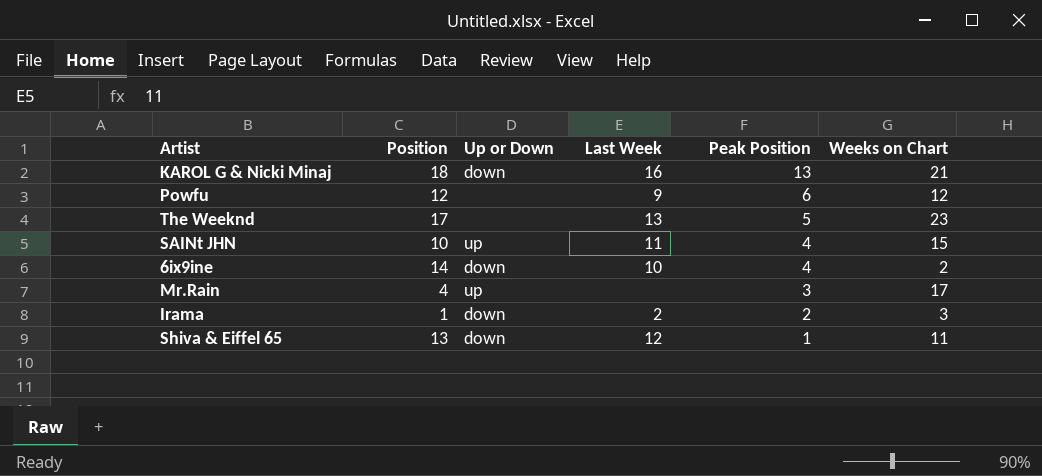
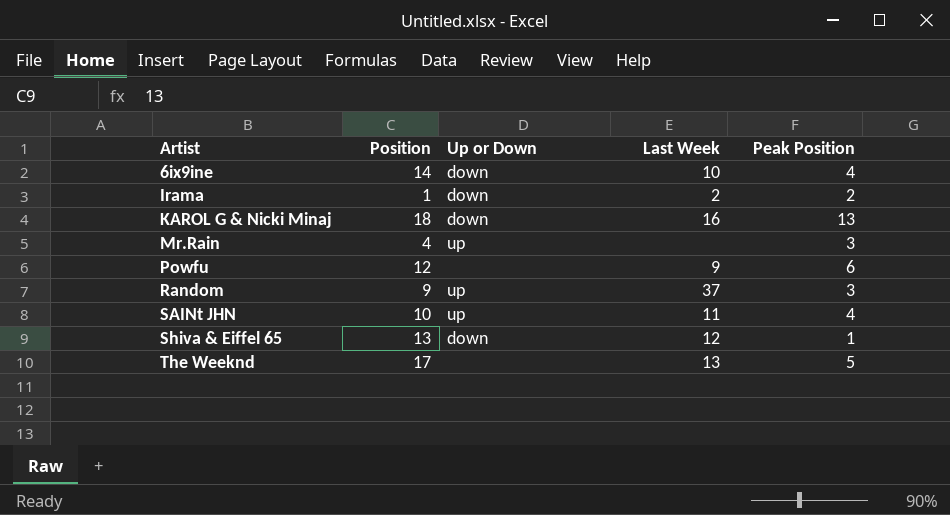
row order: Peak Position descending -> Artist ascending
column Weeks on Chart | position: 6 -> none
row Random: none -> 9 | up | 37 | 3

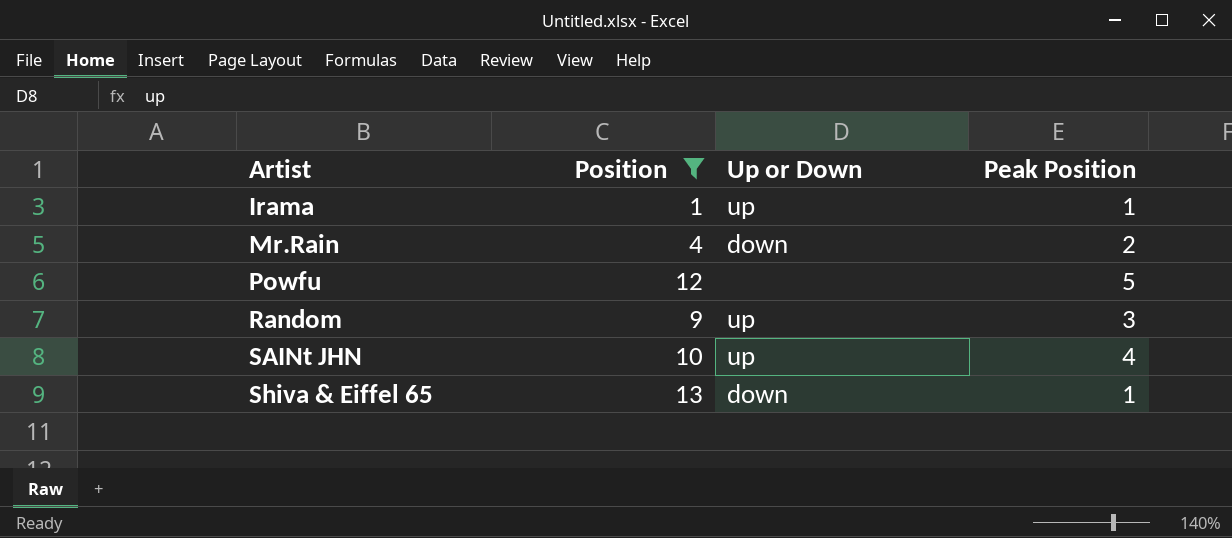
filter: none -> Position <= 13
column Last Week | position: 4 -> none
Irama | Up or Down: down -> up
Irama | Peak Position: 2 -> 1
Mr.Rain | Up or Down: up -> down
Mr.Rain | Peak Position: 3 -> 2
Powfu | Peak Position: 6 -> 5

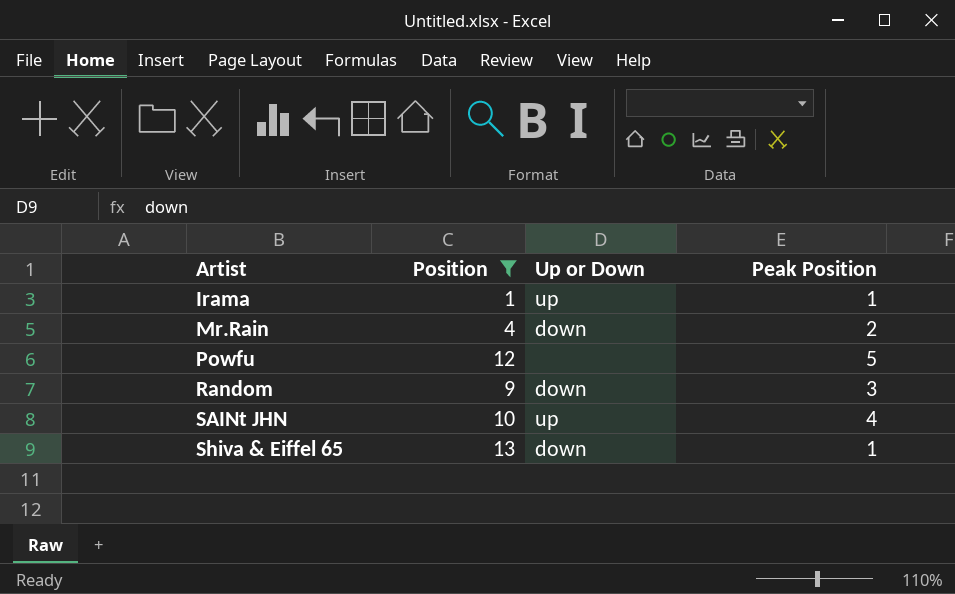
Random | Up or Down: up -> down

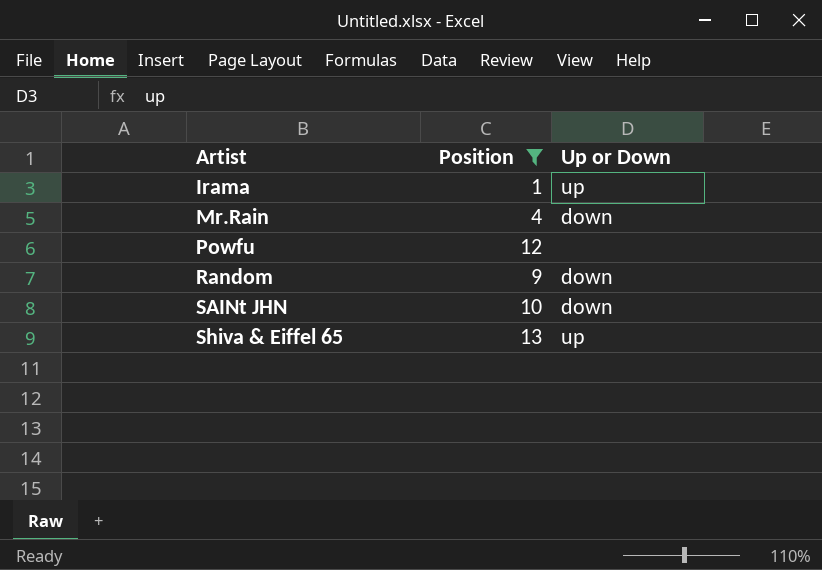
column Peak Position | position: 4 -> none
SAINt JHN | Up or Down: up -> down
Shiva & Eiffel 65 | Up or Down: down -> up

